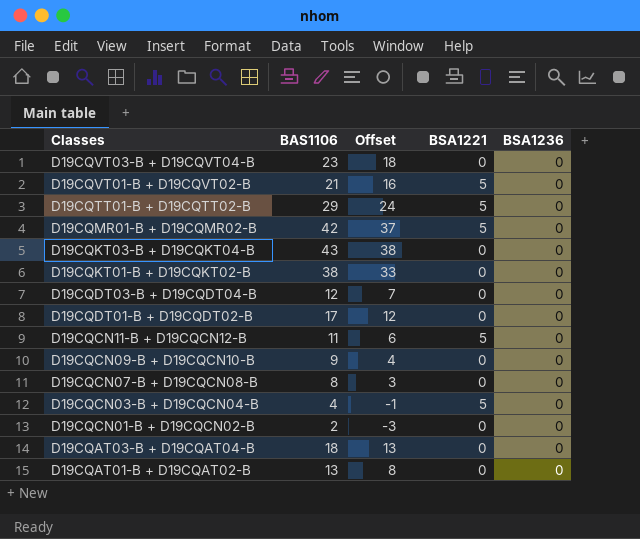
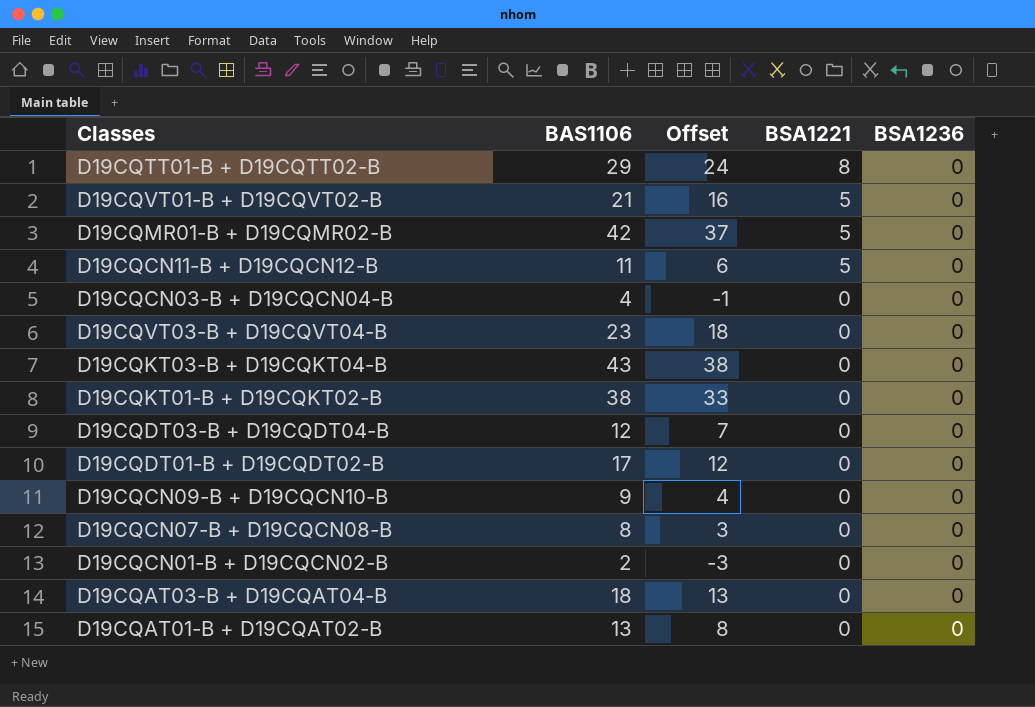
row order: Classes descending -> BSA1221 descending
D19CQTT01-B + D19CQTT02-B | BSA1221: 5 -> 8
D19CQCN03-B + D19CQCN04-B | BSA1221: 5 -> 0

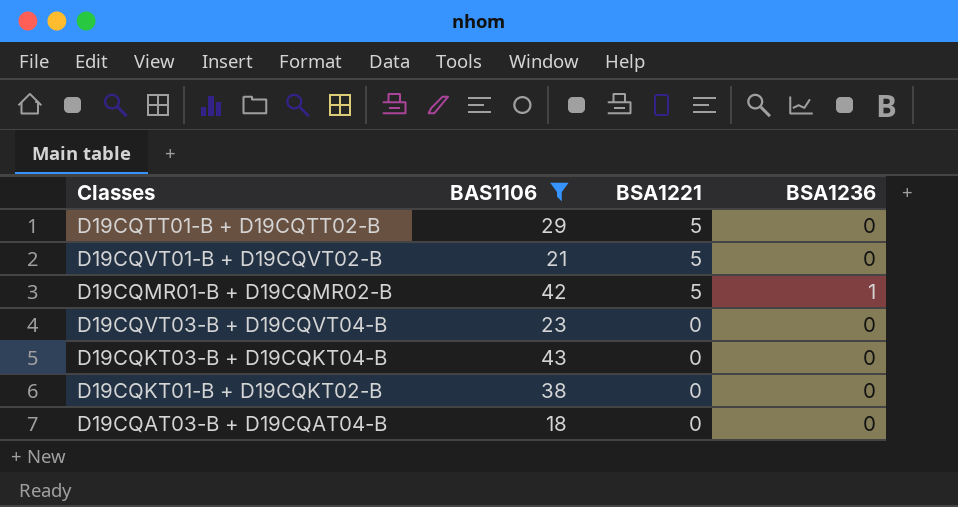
filter: none -> BAS1106 >= 18
column Offset | formula: [BAS1106] - 5 -> none
D19CQTT01-B + D19CQTT02-B | BSA1221: 8 -> 5
D19CQMR01-B + D19CQMR02-B | BSA1236: 0 -> 1

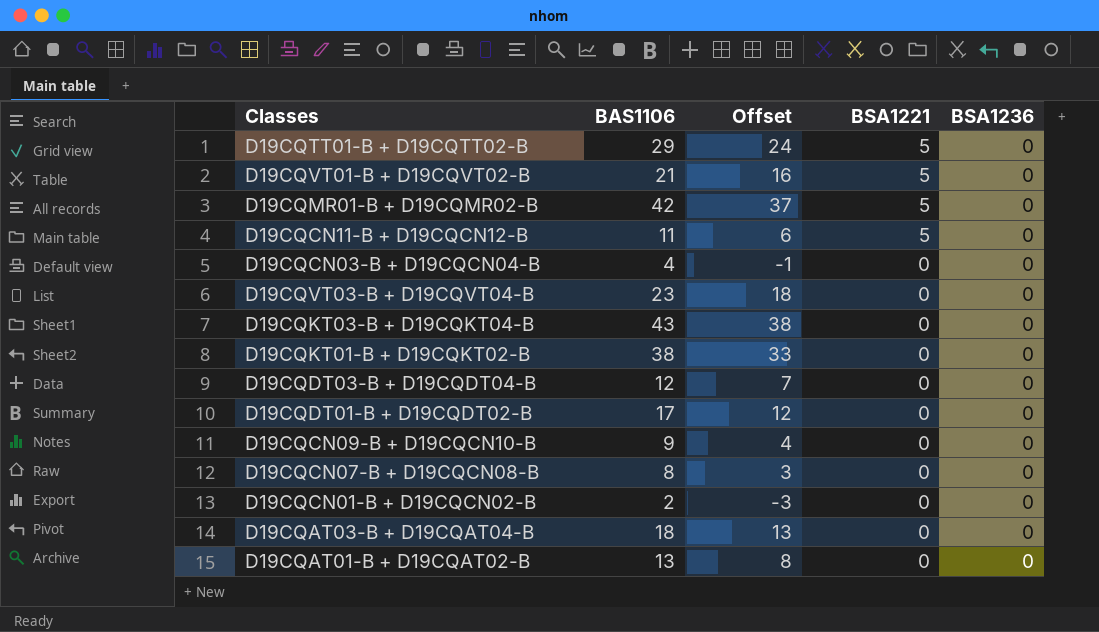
filter: BAS1106 >= 18 -> none
column Offset | formula: none -> [BAS1106] - 5
D19CQMR01-B + D19CQMR02-B | BSA1236: 1 -> 0

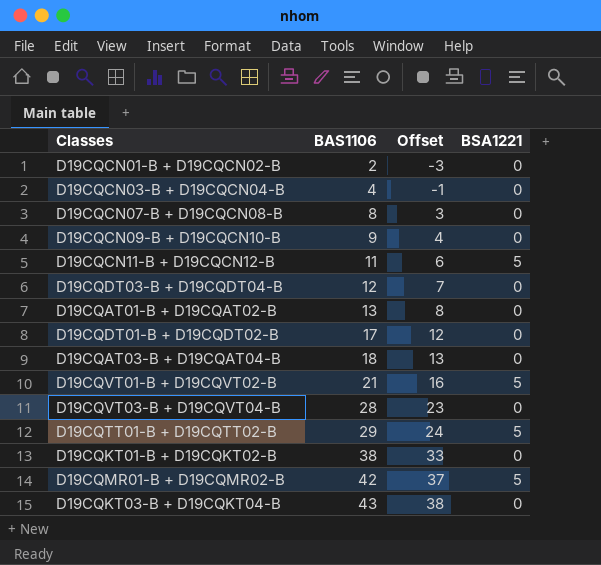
row order: BSA1221 descending -> BAS1106 ascending
column BSA1236 | position: 5 -> none
D19CQVT03-B + D19CQVT04-B | BAS1106: 23 -> 28
D19CQVT03-B + D19CQVT04-B | Offset: 18 -> 23

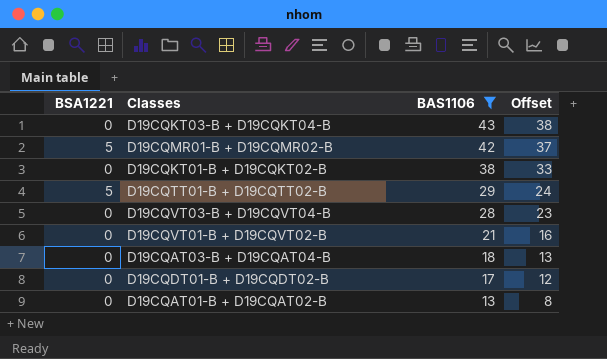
filter: none -> BAS1106 >= 13
row order: BAS1106 ascending -> BAS1106 descending
column BSA1221 | position: 4 -> 1
D19CQVT01-B + D19CQVT02-B | BSA1221: 5 -> 0

